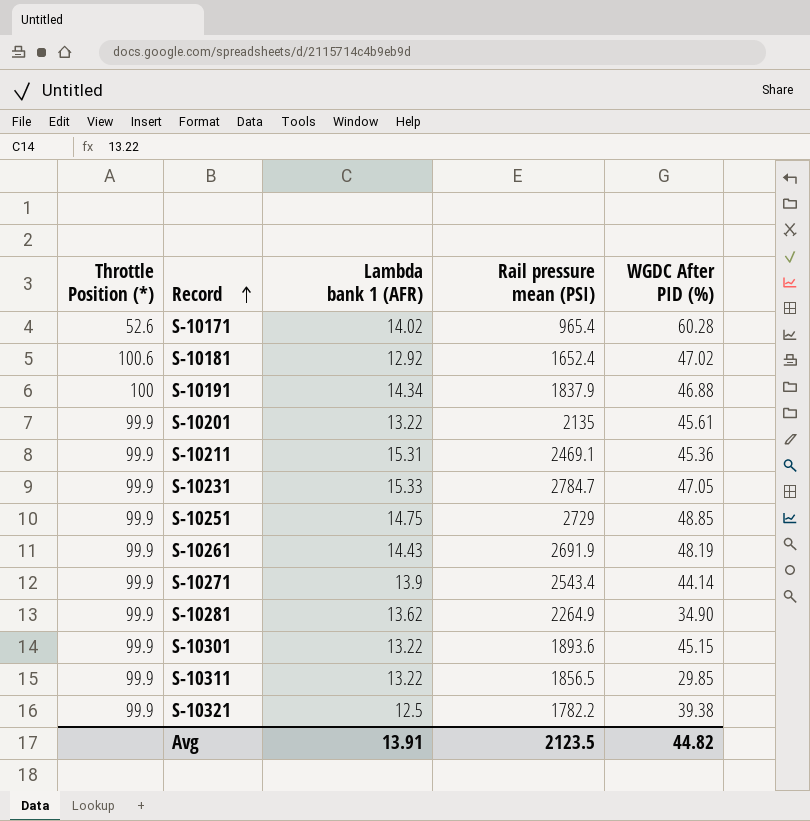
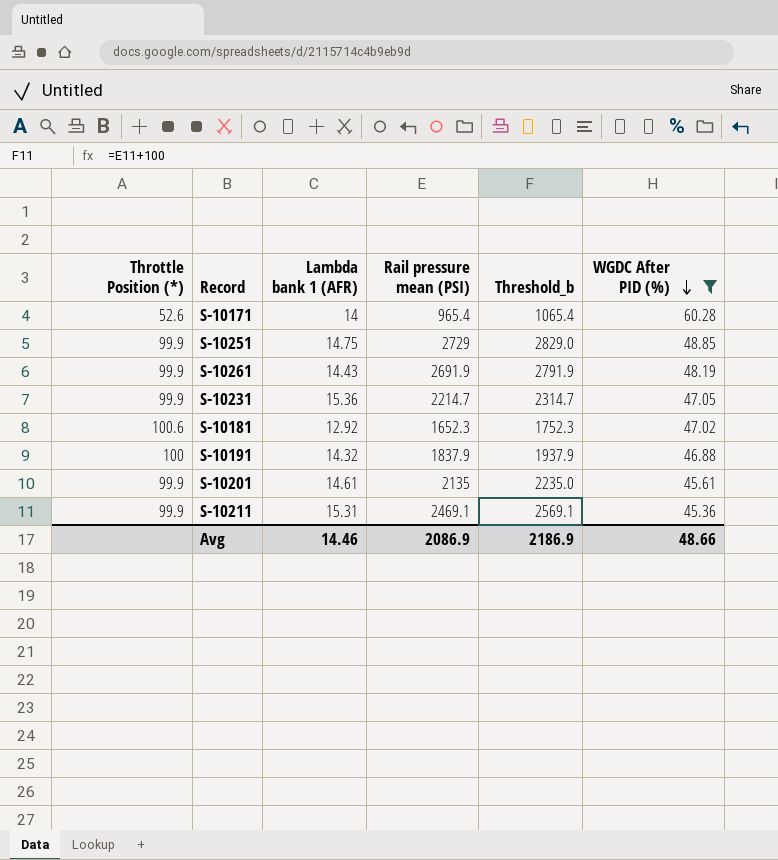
filter: none -> WGDC After PID (%) >= 45.36
row order: Record ascending -> WGDC After PID (%) descending
column Threshold_b | formula: none -> [Rail pressure mean (PSI)] + 100
S-10171 | Lambda bank 1 (AFR): 14.02 -> 14
S-10231 | Lambda bank 1 (AFR): 15.33 -> 15.36
S-10231 | Rail pressure mean (PSI): 2784.7 -> 2214.7
S-10181 | Rail pressure mean (PSI): 1652.4 -> 1652.3
S-10191 | Lambda bank 1 (AFR): 14.34 -> 14.32
S-10201 | Lambda bank 1 (AFR): 13.22 -> 14.61
Avg | Lambda bank 1 (AFR): 13.91 -> 14.46
Avg | Rail pressure mean (PSI): 2123.5 -> 2086.9
Avg | WGDC After PID (%): 44.82 -> 48.66

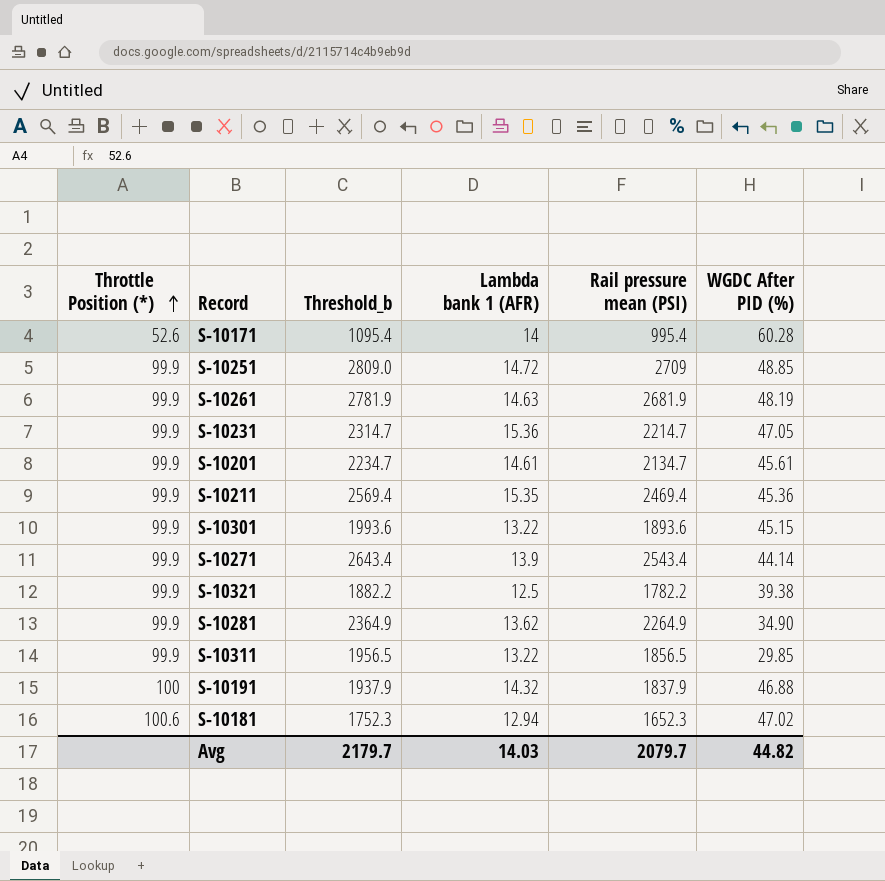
filter: WGDC After PID (%) >= 45.36 -> none
row order: WGDC After PID (%) descending -> Throttle Position (*) ascending
column Threshold_b | position: 5 -> 3
S-10171 | Threshold_b: 1065.4 -> 1095.4
S-10171 | Rail pressure mean (PSI): 965.4 -> 995.4
S-10251 | Threshold_b: 2829.0 -> 2809.0
S-10251 | Lambda bank 1 (AFR): 14.75 -> 14.72
S-10251 | Rail pressure mean (PSI): 2729 -> 2709
S-10261 | Threshold_b: 2791.9 -> 2781.9
S-10261 | Lambda bank 1 (AFR): 14.43 -> 14.63
S-10261 | Rail pressure mean (PSI): 2691.9 -> 2681.9
S-10201 | Threshold_b: 2235.0 -> 2234.7
S-10201 | Rail pressure mean (PSI): 2135 -> 2134.7
S-10211 | Threshold_b: 2569.1 -> 2569.4
S-10211 | Lambda bank 1 (AFR): 15.31 -> 15.35
S-10211 | Rail pressure mean (PSI): 2469.1 -> 2469.4
S-10181 | Lambda bank 1 (AFR): 12.92 -> 12.94
Avg | Threshold_b: 2186.9 -> 2179.7
Avg | Lambda bank 1 (AFR): 14.46 -> 14.03
Avg | Rail pressure mean (PSI): 2086.9 -> 2079.7
Avg | WGDC After PID (%): 48.66 -> 44.82

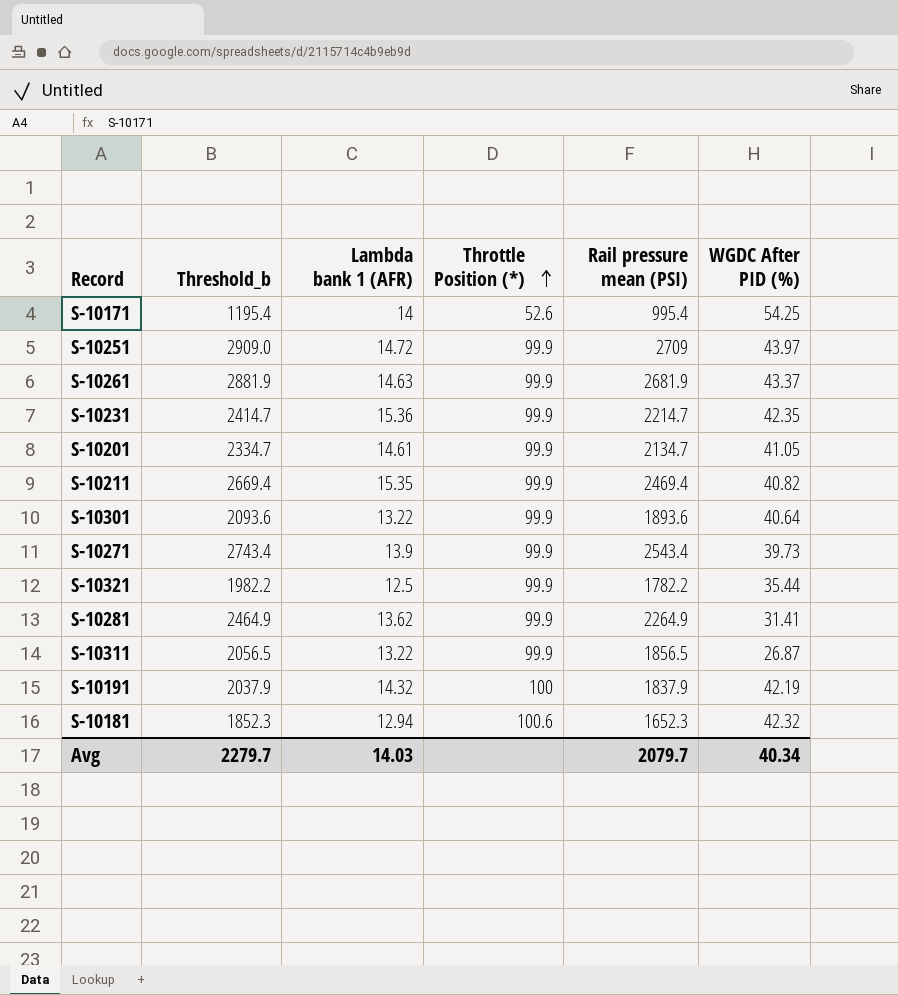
column Threshold_b | formula: [Rail pressure mean (PSI)] + 100 -> [Rail pressure mean (PSI)] + 200
column Throttle Position (*) | position: 1 -> 4
S-10171 | WGDC After PID (%): 60.28 -> 54.25
S-10251 | WGDC After PID (%): 48.85 -> 43.97
S-10261 | WGDC After PID (%): 48.19 -> 43.37
S-10231 | WGDC After PID (%): 47.05 -> 42.35
S-10201 | WGDC After PID (%): 45.61 -> 41.05
S-10211 | WGDC After PID (%): 45.36 -> 40.82
S-10301 | WGDC After PID (%): 45.15 -> 40.64
S-10271 | WGDC After PID (%): 44.14 -> 39.73
S-10321 | WGDC After PID (%): 39.38 -> 35.44
S-10281 | WGDC After PID (%): 34.90 -> 31.41
S-10311 | WGDC After PID (%): 29.85 -> 26.87
S-10191 | WGDC After PID (%): 46.88 -> 42.19
S-10181 | WGDC After PID (%): 47.02 -> 42.32
Avg | Threshold_b: 2179.7 -> 2279.7
Avg | WGDC After PID (%): 44.82 -> 40.34

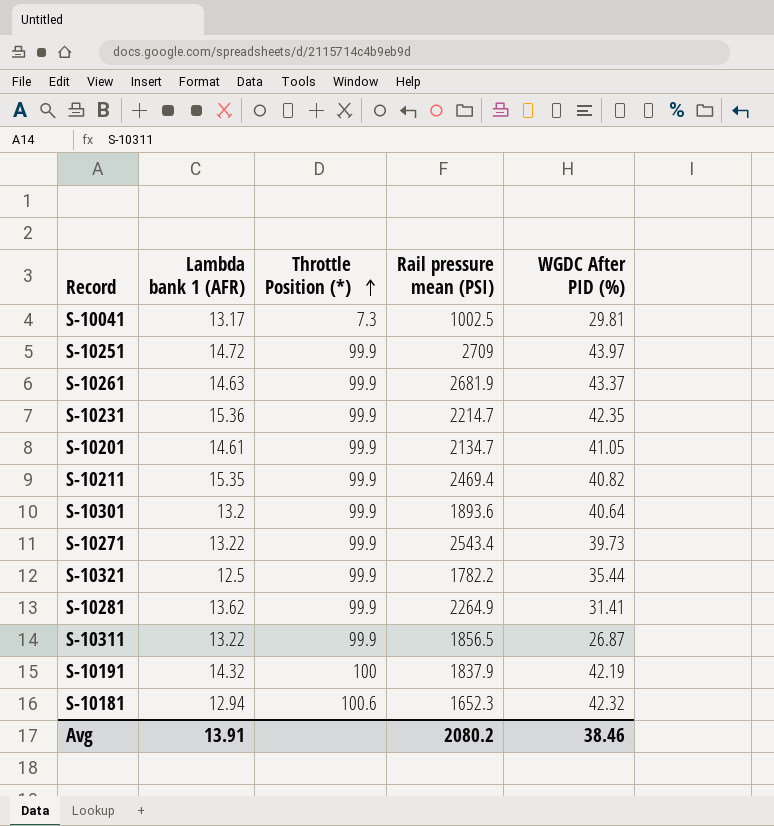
column Threshold_b | formula: [Rail pressure mean (PSI)] + 200 -> none
row S-10171: 1195.4 | 14 | 52.6 | 995.4 | 54.25 -> none
row S-10041: none -> 13.17 | 7.3 | 1002.5 | 29.81
S-10301 | Lambda bank 1 (AFR): 13.22 -> 13.2
S-10271 | Lambda bank 1 (AFR): 13.9 -> 13.22
Avg | Lambda bank 1 (AFR): 14.03 -> 13.91
Avg | Rail pressure mean (PSI): 2079.7 -> 2080.2
Avg | WGDC After PID (%): 40.34 -> 38.46

